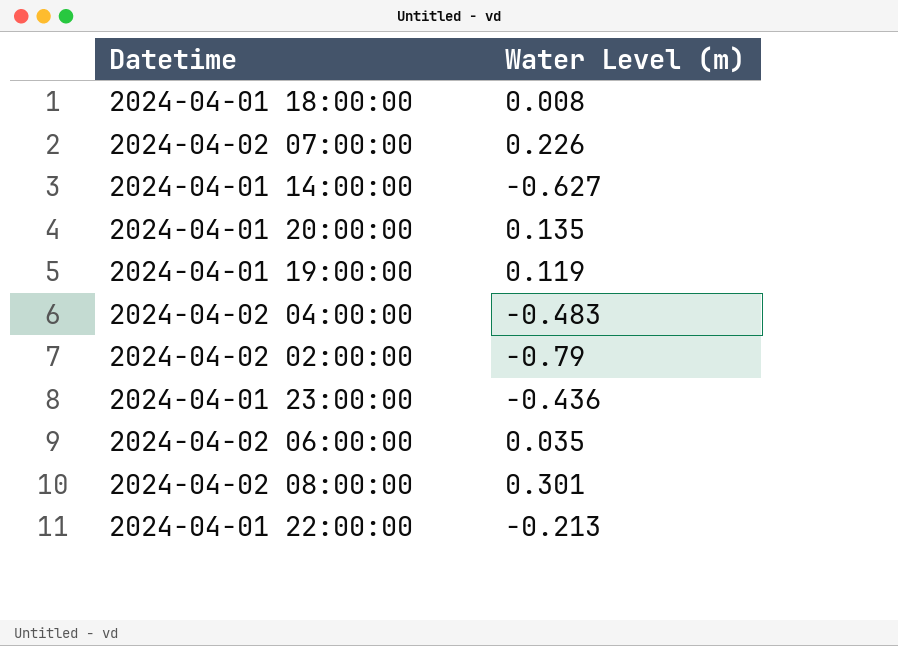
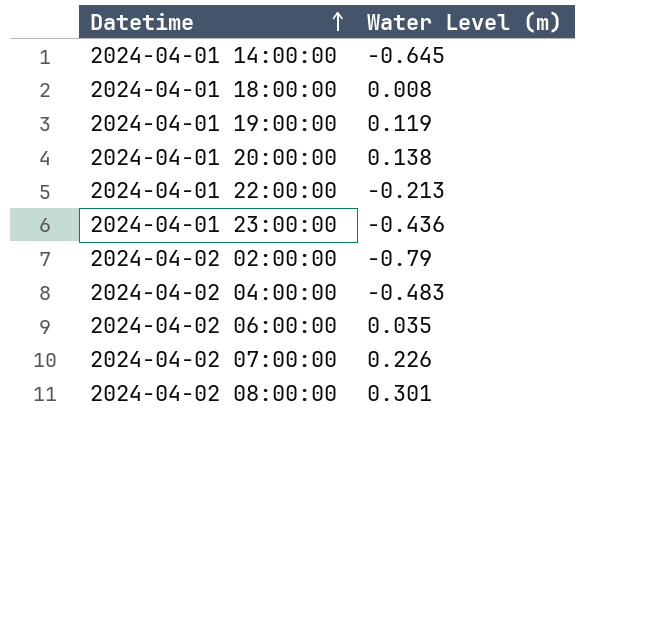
row order: none -> Datetime ascending
2024-04-01 14:00:00 | Water Level (m): -0.627 -> -0.645
2024-04-01 20:00:00 | Water Level (m): 0.135 -> 0.138

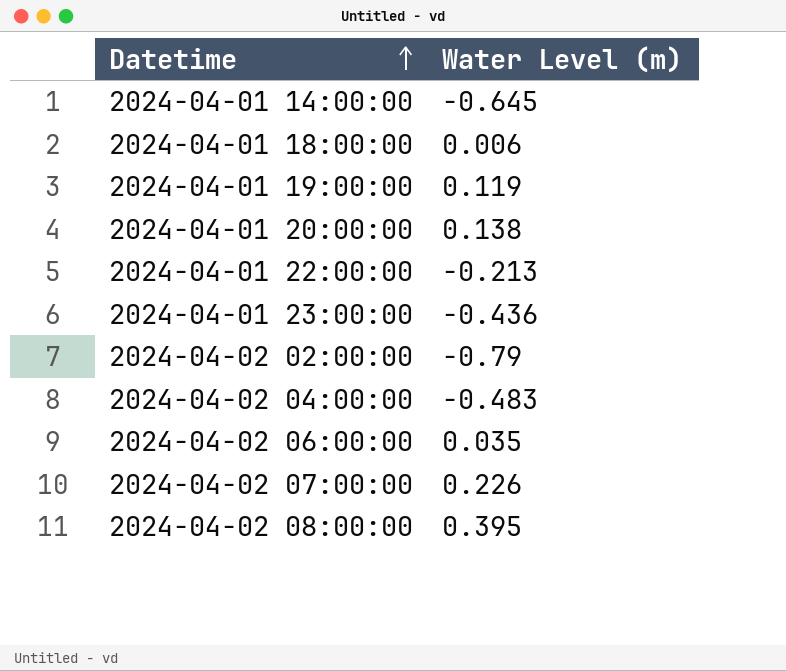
2024-04-01 18:00:00 | Water Level (m): 0.008 -> 0.006
2024-04-02 08:00:00 | Water Level (m): 0.301 -> 0.395

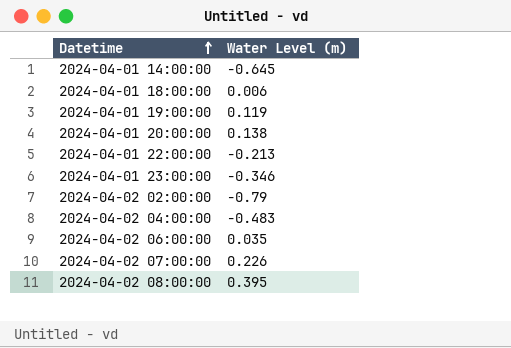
2024-04-01 23:00:00 | Water Level (m): -0.436 -> -0.346

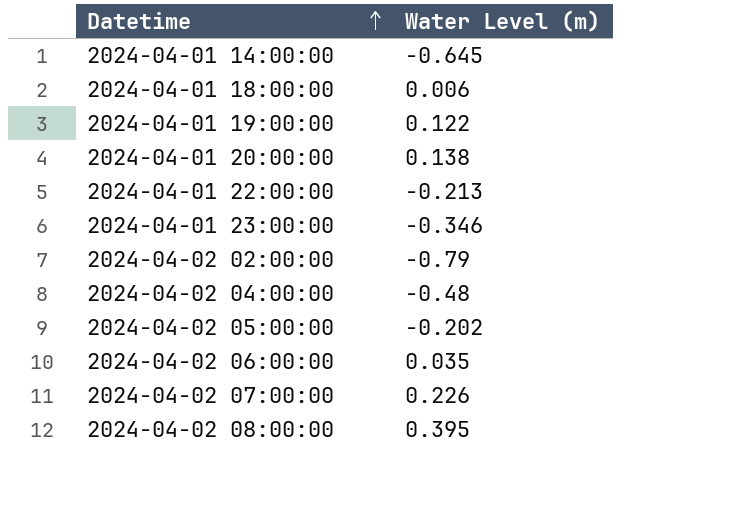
2024-04-01 19:00:00 | Water Level (m): 0.119 -> 0.122
2024-04-02 04:00:00 | Water Level (m): -0.483 -> -0.48
row 2024-04-02 05:00:00: none -> -0.202

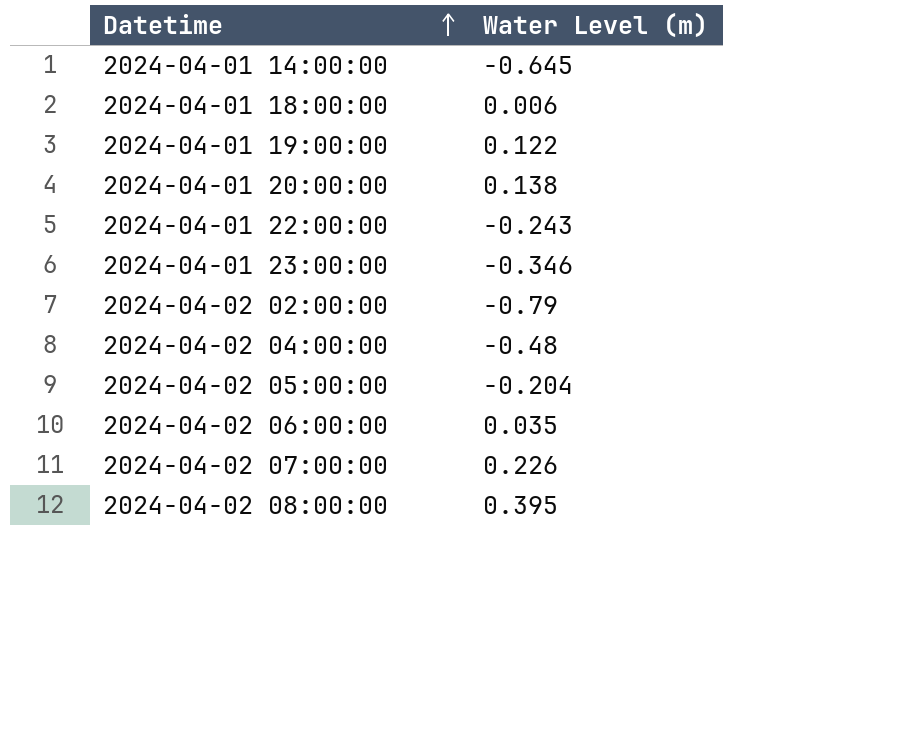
2024-04-01 22:00:00 | Water Level (m): -0.213 -> -0.243
2024-04-02 05:00:00 | Water Level (m): -0.202 -> -0.204

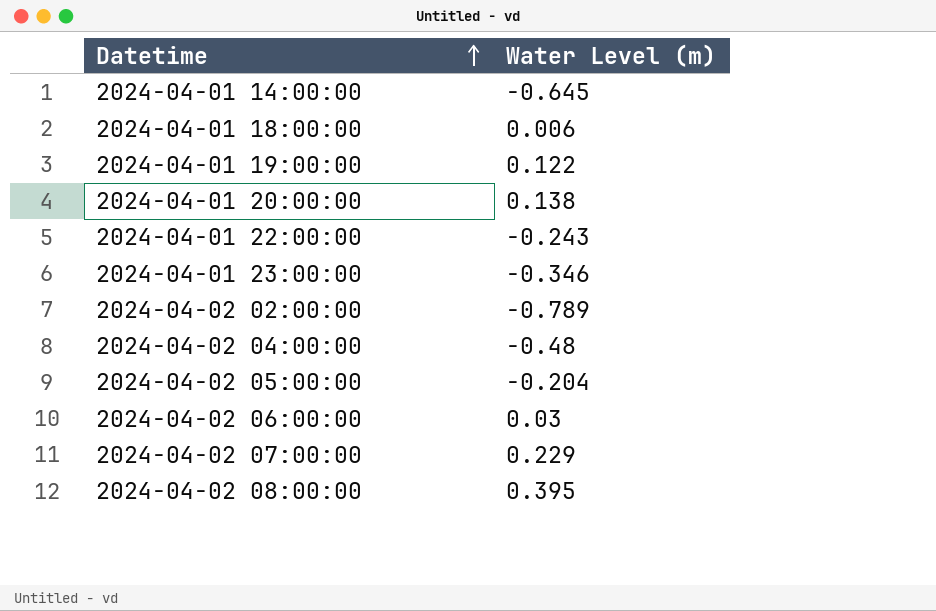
2024-04-02 02:00:00 | Water Level (m): -0.79 -> -0.789
2024-04-02 06:00:00 | Water Level (m): 0.035 -> 0.03
2024-04-02 07:00:00 | Water Level (m): 0.226 -> 0.229

